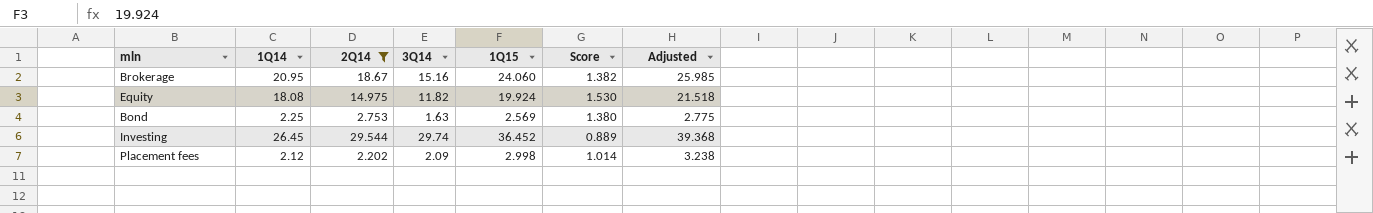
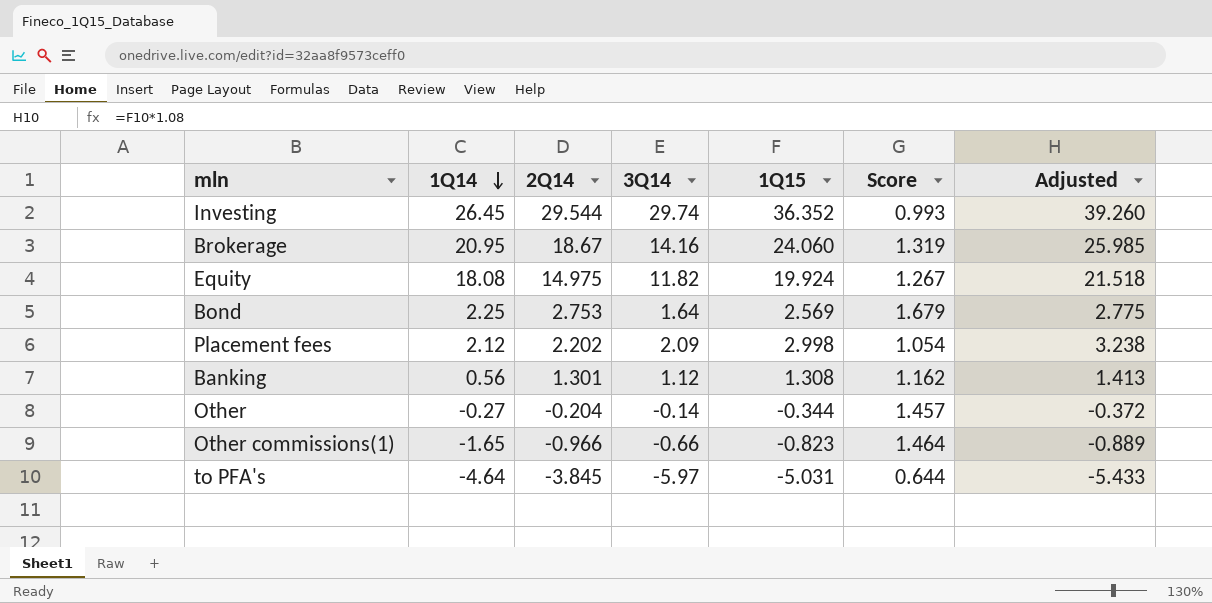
filter: 2Q14 >= 2.202 -> none
row order: none -> 1Q14 descending
column Score | formula: [1Q14] / [3Q14] -> [2Q14] / [3Q14]
Investing | 1Q15: 36.452 -> 36.352
Investing | Adjusted: 39.368 -> 39.260
Brokerage | 3Q14: 15.16 -> 14.16
Bond | 3Q14: 1.63 -> 1.64

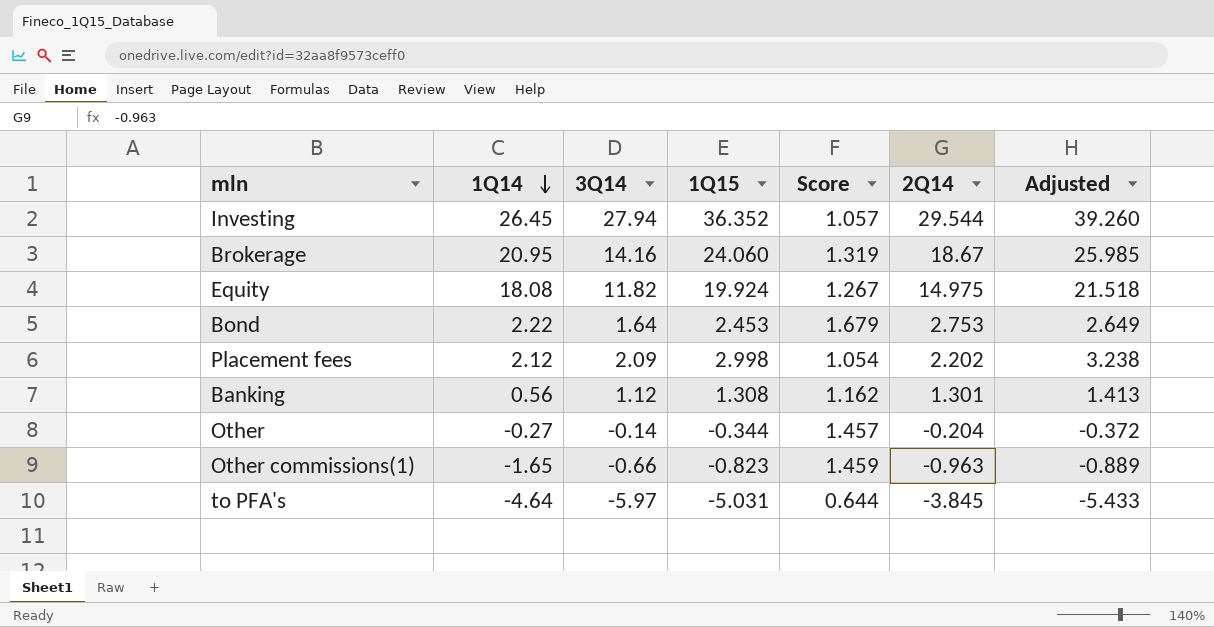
column 2Q14 | position: 3 -> 6
Investing | 3Q14: 29.74 -> 27.94
Investing | Score: 0.993 -> 1.057
Bond | 1Q14: 2.25 -> 2.22
Bond | 1Q15: 2.569 -> 2.453
Bond | Adjusted: 2.775 -> 2.649
Other commissions(1) | Score: 1.464 -> 1.459
Other commissions(1) | 2Q14: -0.966 -> -0.963

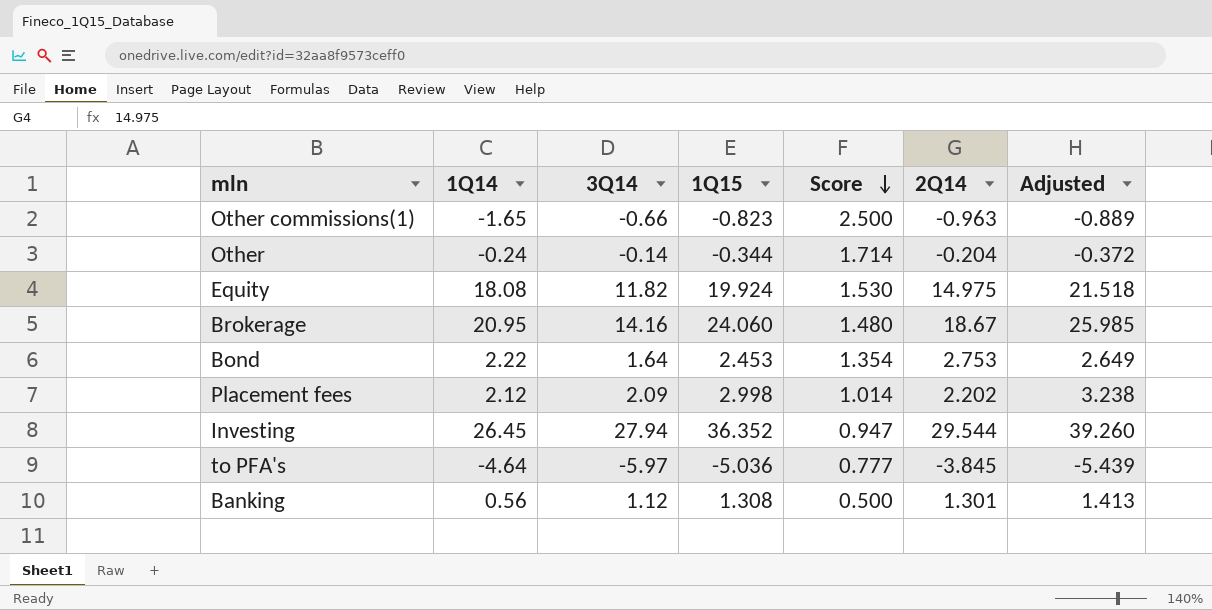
row order: 1Q14 descending -> Score descending
column Score | formula: [2Q14] / [3Q14] -> [1Q14] / [3Q14]
Other | 1Q14: -0.27 -> -0.24
to PFA's | 1Q15: -5.031 -> -5.036
to PFA's | Adjusted: -5.433 -> -5.439

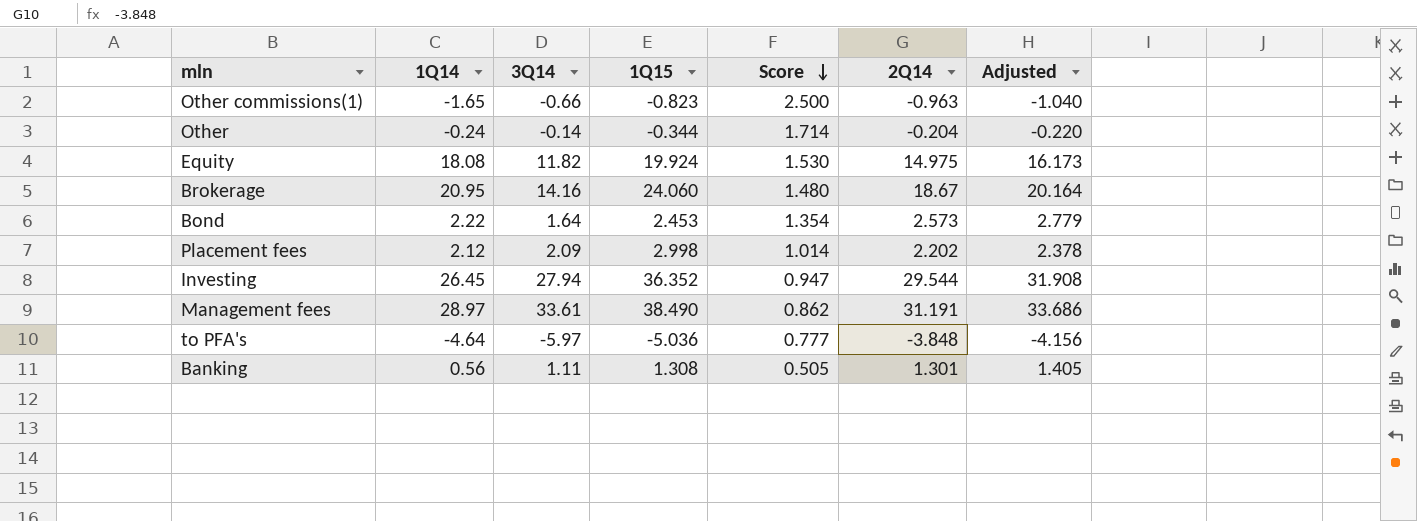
column Adjusted | formula: [1Q15] * 1.08 -> [2Q14] * 1.08
Bond | 2Q14: 2.753 -> 2.573
row Management fees: none -> 28.97 | 33.61 | 38.490 | 0.862 | 31.191 | 33.686
to PFA's | 2Q14: -3.845 -> -3.848
Banking | 3Q14: 1.12 -> 1.11
Banking | Score: 0.500 -> 0.505

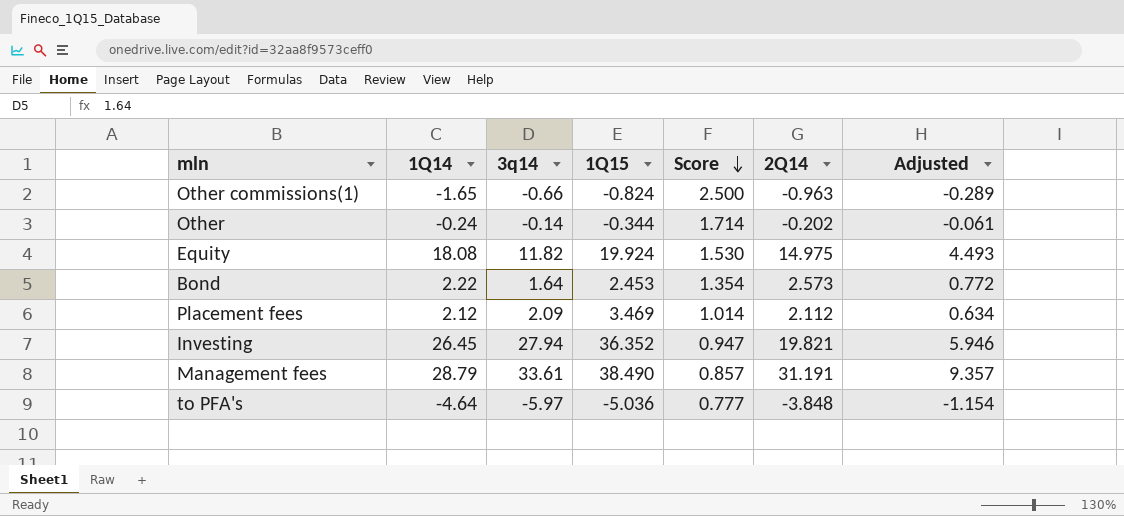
column name: 3Q14 -> 3q14
column Adjusted | formula: [2Q14] * 1.08 -> [2Q14] * 0.3
row Brokerage: 20.95 | 14.16 | 24.060 | 1.480 | 18.67 | 20.164 -> none
row Banking: 0.56 | 1.11 | 1.308 | 0.505 | 1.301 | 1.405 -> none
Other commissions(1) | 1Q15: -0.823 -> -0.824
Other | 2Q14: -0.204 -> -0.202
Placement fees | 1Q15: 2.998 -> 3.469
Placement fees | 2Q14: 2.202 -> 2.112
Investing | 2Q14: 29.544 -> 19.821
Management fees | 1Q14: 28.97 -> 28.79
Management fees | Score: 0.862 -> 0.857

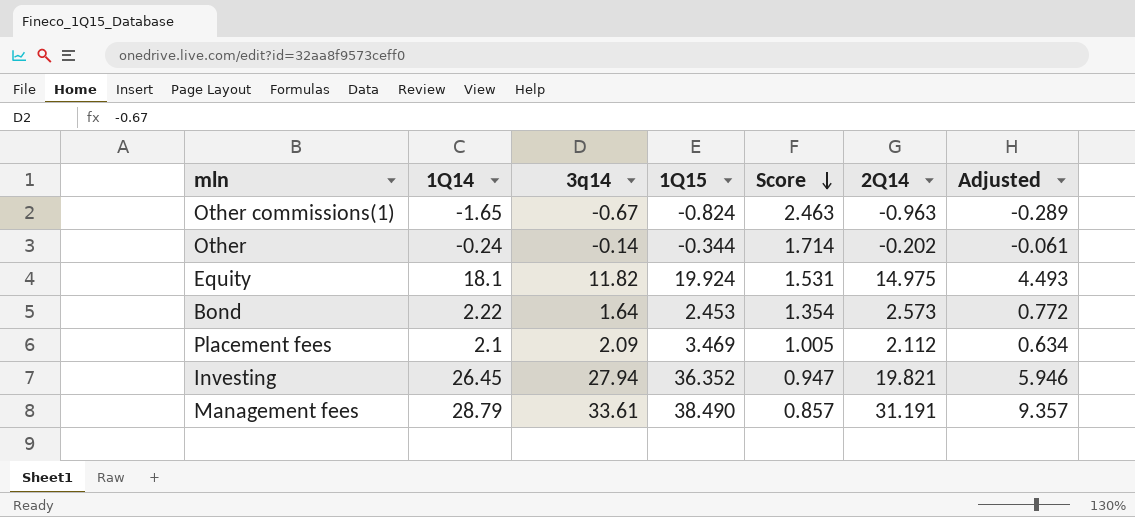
row to PFA's: -4.64 | -5.97 | -5.036 | 0.777 | -3.848 | -1.154 -> none
Other commissions(1) | 3q14: -0.66 -> -0.67
Other commissions(1) | Score: 2.500 -> 2.463
Equity | 1Q14: 18.08 -> 18.1
Equity | Score: 1.530 -> 1.531
Placement fees | 1Q14: 2.12 -> 2.1
Placement fees | Score: 1.014 -> 1.005

